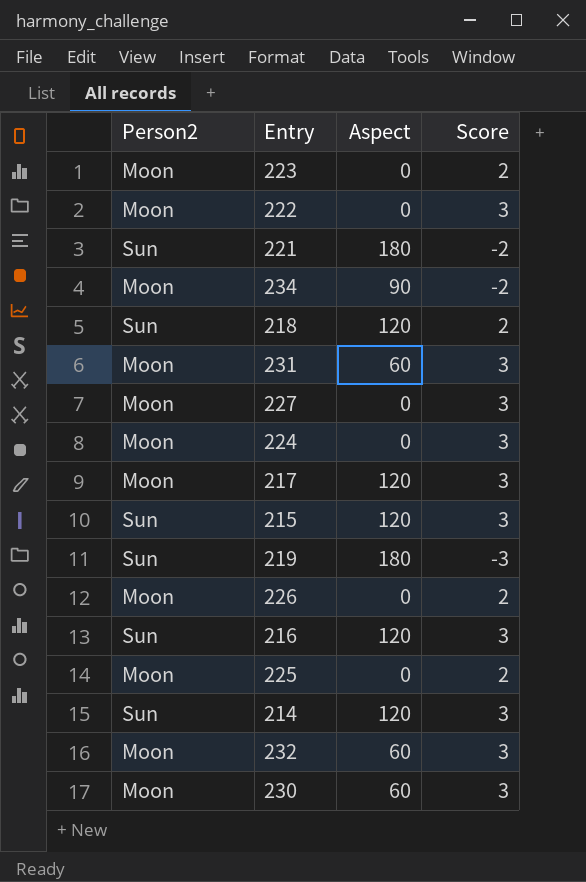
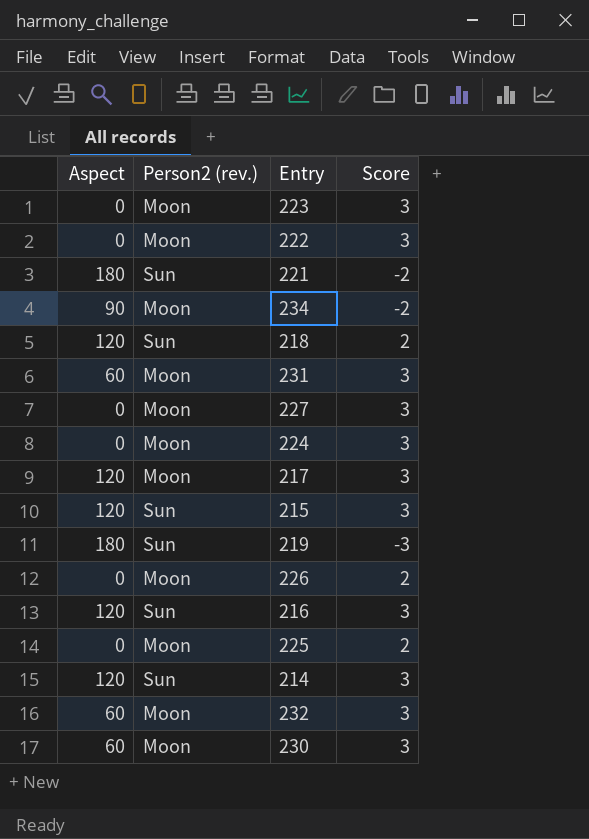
column Aspect | position: 3 -> 1
column name: Person2 -> Person2 (rev.)
223 | Score: 2 -> 3

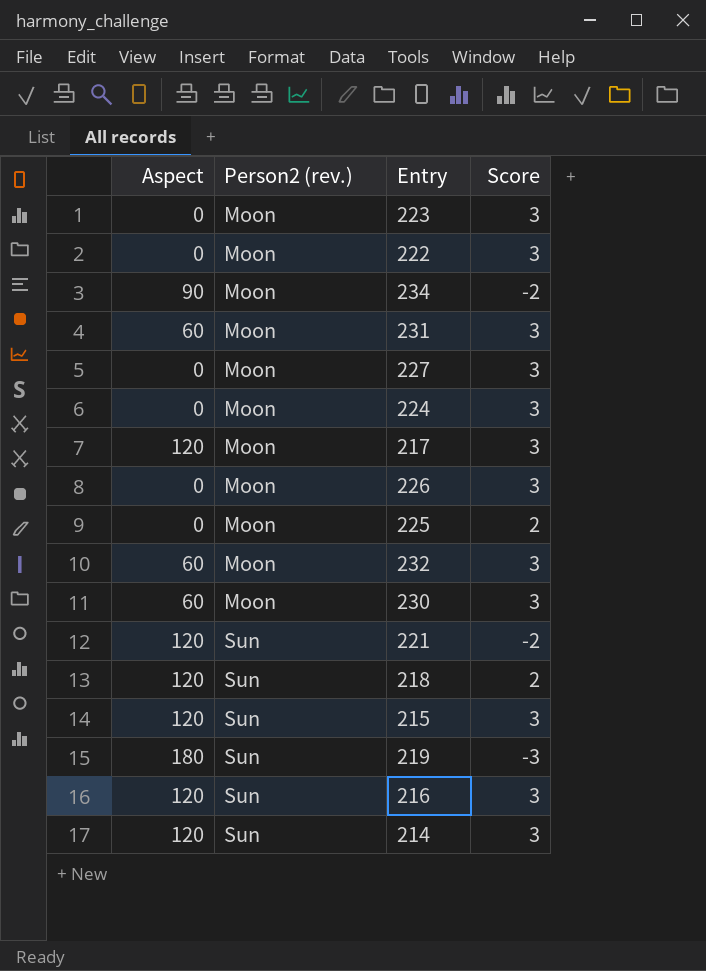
row order: none -> Person2 (rev.) ascending
226 | Score: 2 -> 3
221 | Aspect: 180 -> 120

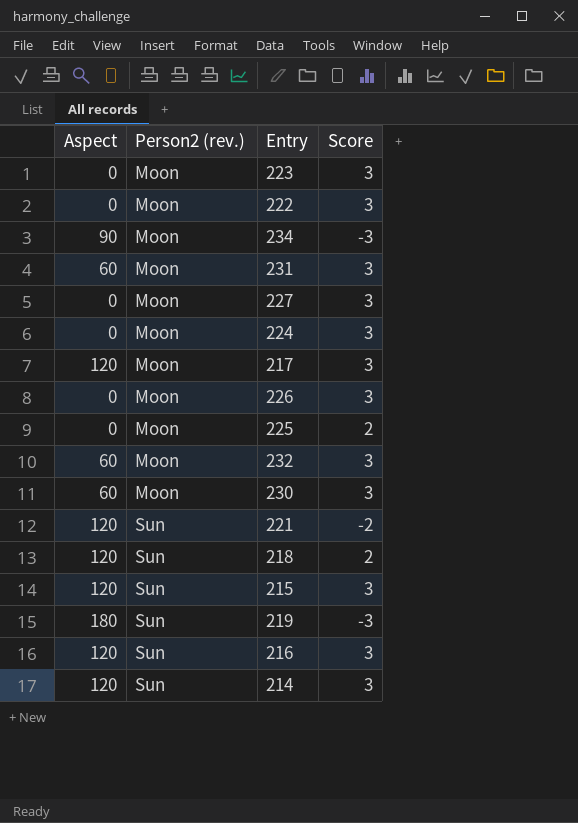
234 | Score: -2 -> -3

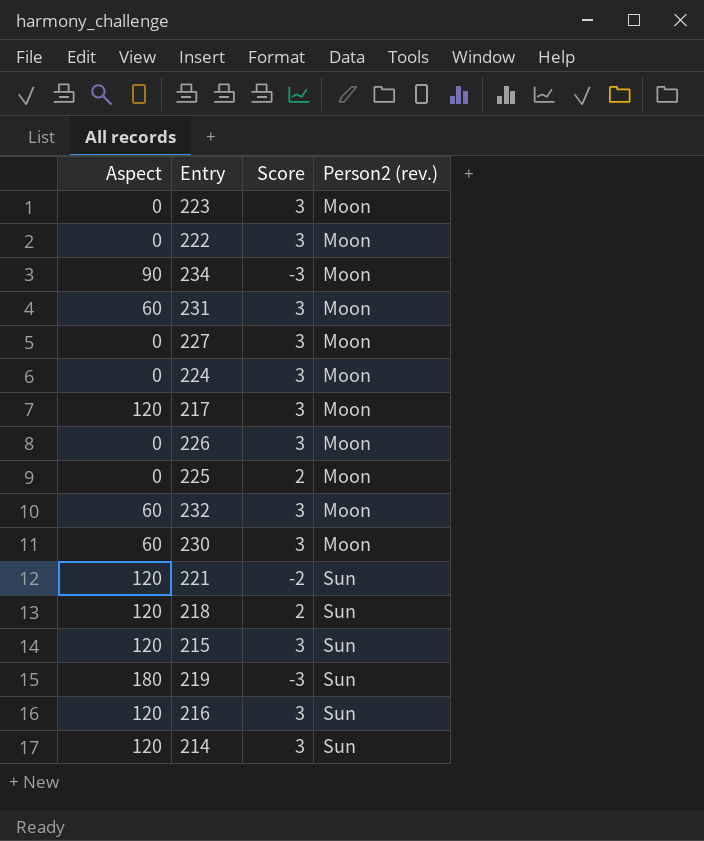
column Person2 (rev.) | position: 2 -> 4

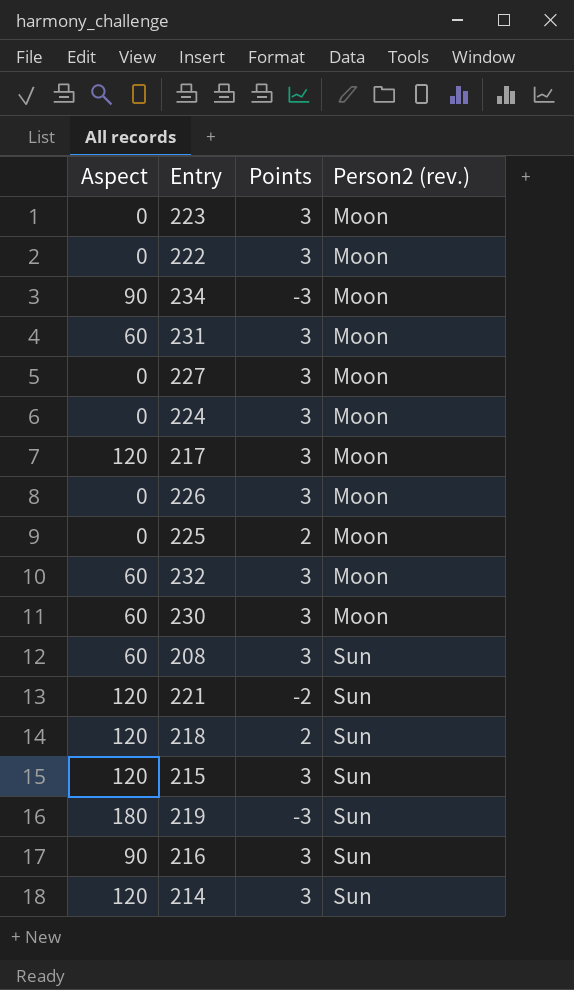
column name: Score -> Points
row 208: none -> 60 | 3 | Sun
216 | Aspect: 120 -> 90

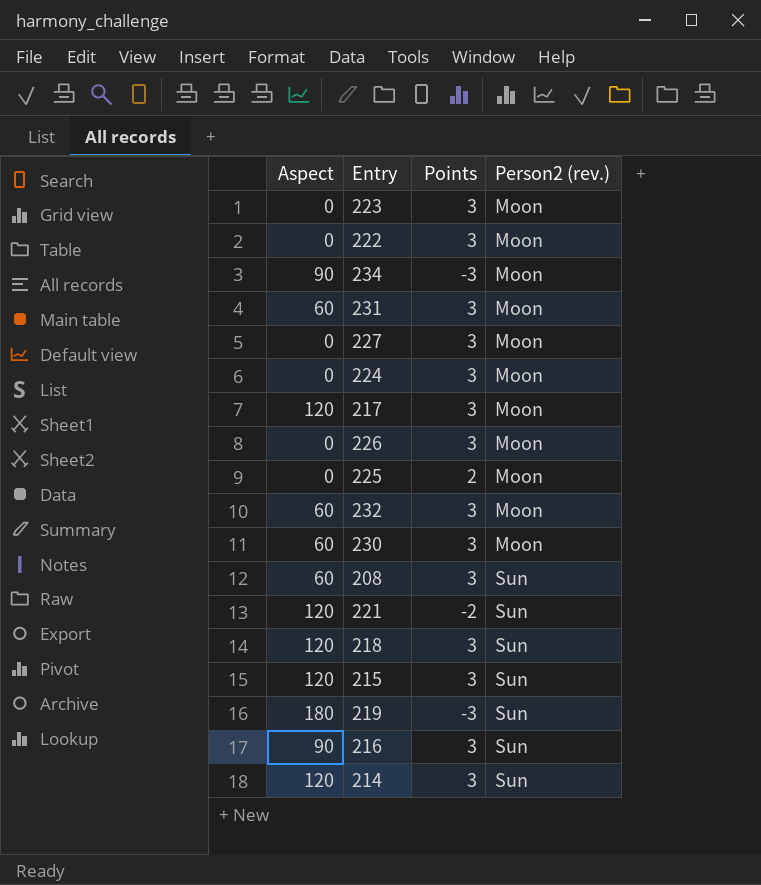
218 | Points: 2 -> 3

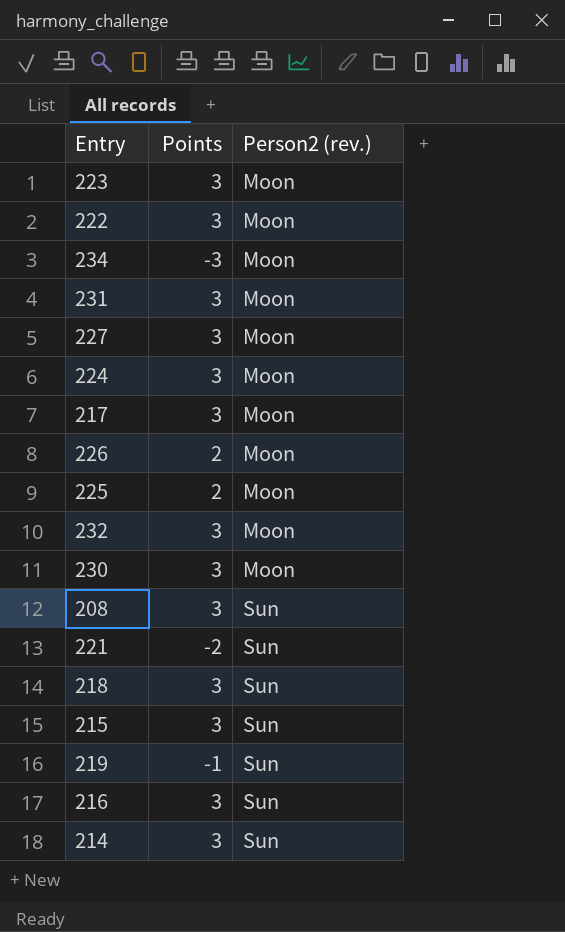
column Aspect | position: 1 -> none
226 | Points: 3 -> 2
219 | Points: -3 -> -1

